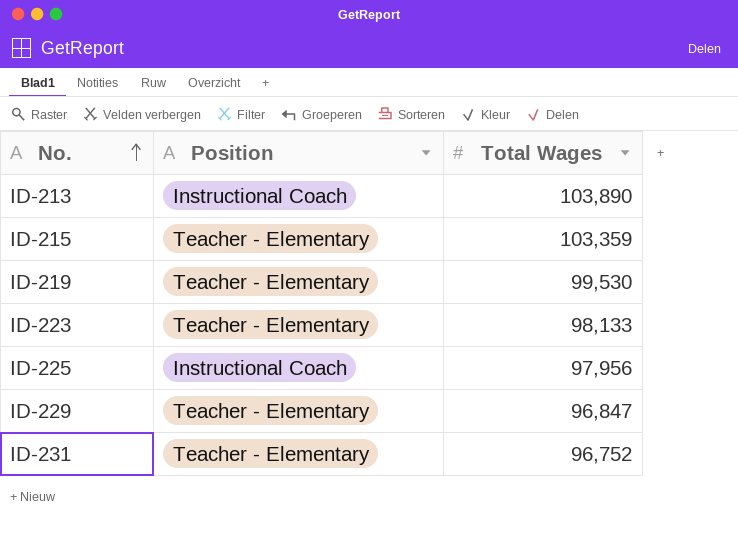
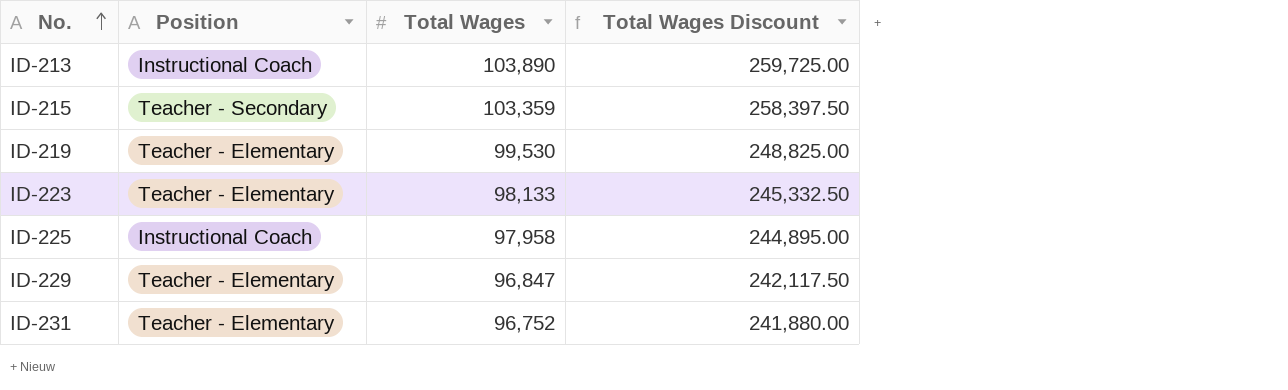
column Total Wages Discount | formula: none -> [Total Wages] * 2.5
ID-215 | Position: Teacher - Elementary -> Teacher - Secondary
ID-225 | Total Wages: 97,956 -> 97,958

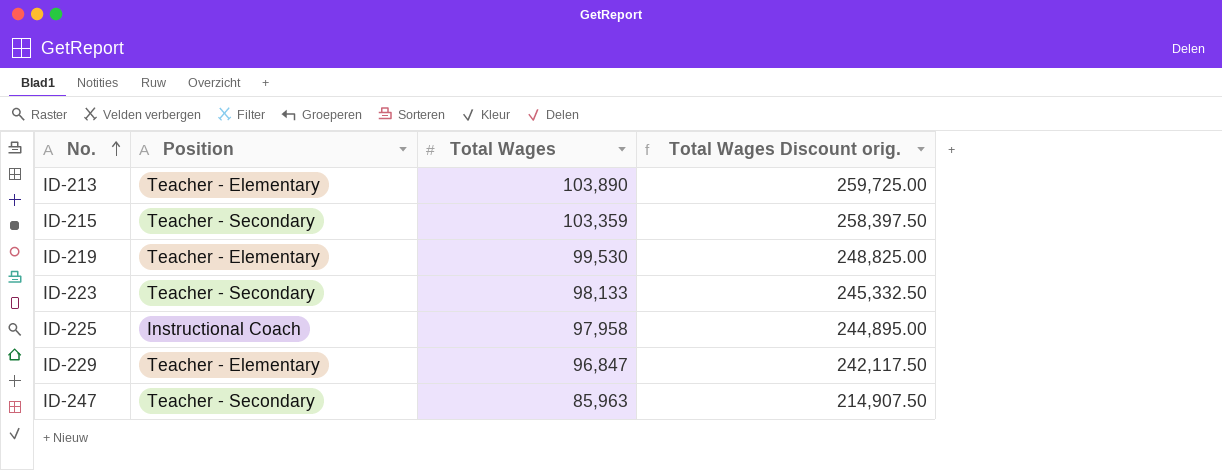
column name: Total Wages Discount -> Total Wages Discount orig.
row ID-231: Teacher - Elementary | 96,752 | 241,880.00 -> none
ID-213 | Position: Instructional Coach -> Teacher - Elementary
ID-223 | Position: Teacher - Elementary -> Teacher - Secondary
row ID-247: none -> Teacher - Secondary | 85,963 | 214,907.50

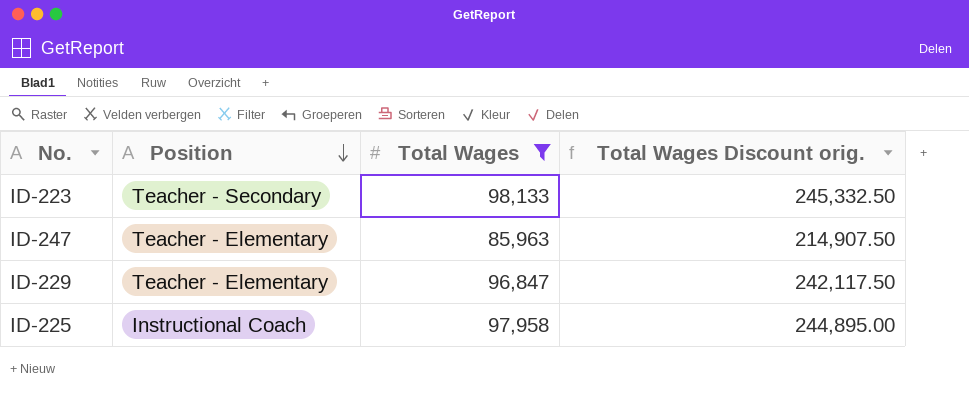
filter: none -> Total Wages <= 98,133
row order: No. ascending -> Position descending
ID-247 | Position: Teacher - Secondary -> Teacher - Elementary

